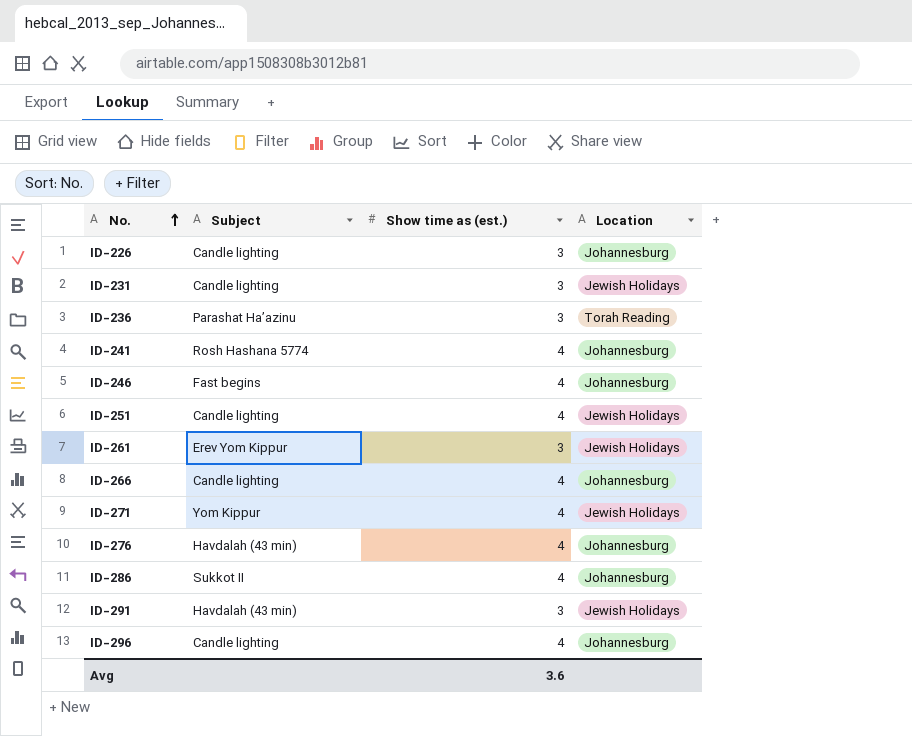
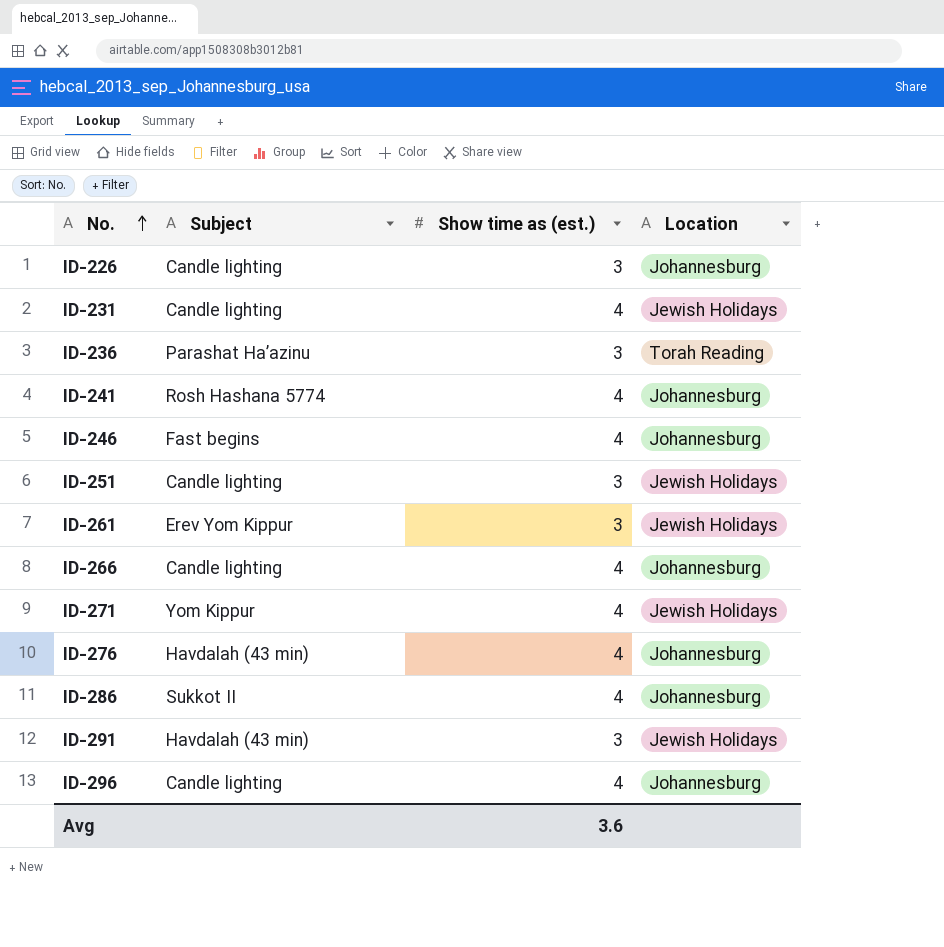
ID-231 | Show time as (est.): 3 -> 4
ID-251 | Show time as (est.): 4 -> 3

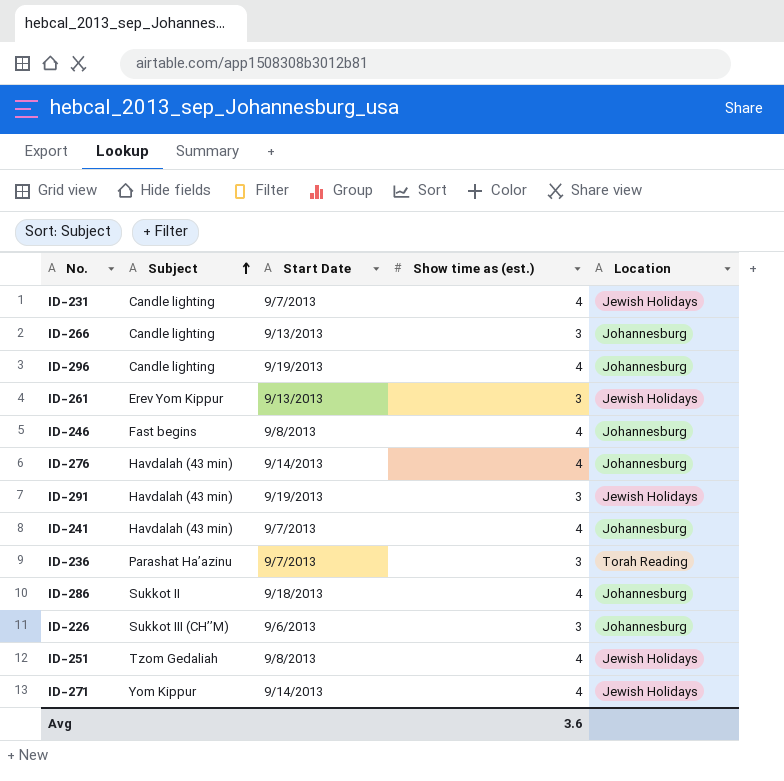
row order: No. ascending -> Subject ascending
column Start Date | position: none -> 3
ID-266 | Show time as (est.): 4 -> 3
ID-241 | Subject: Rosh Hashana 5774 -> Havdalah (43 min)
ID-226 | Subject: Candle lighting -> Sukkot III (CH’’M)
ID-251 | Subject: Candle lighting -> Tzom Gedaliah
ID-251 | Show time as (est.): 3 -> 4

